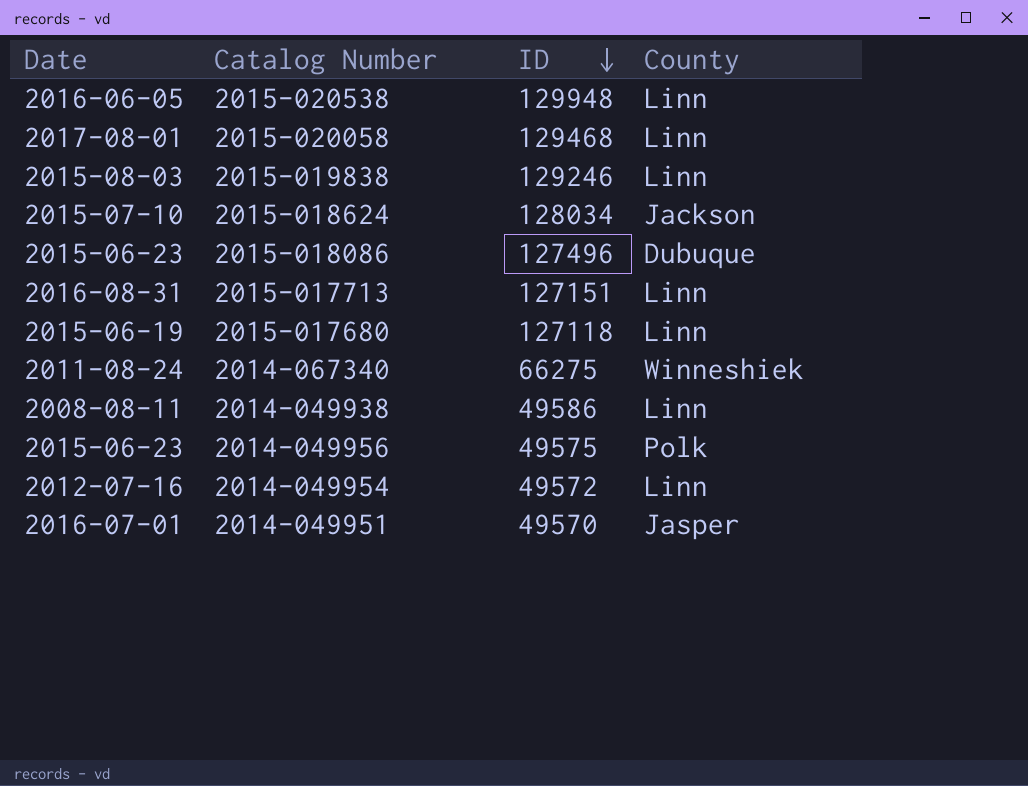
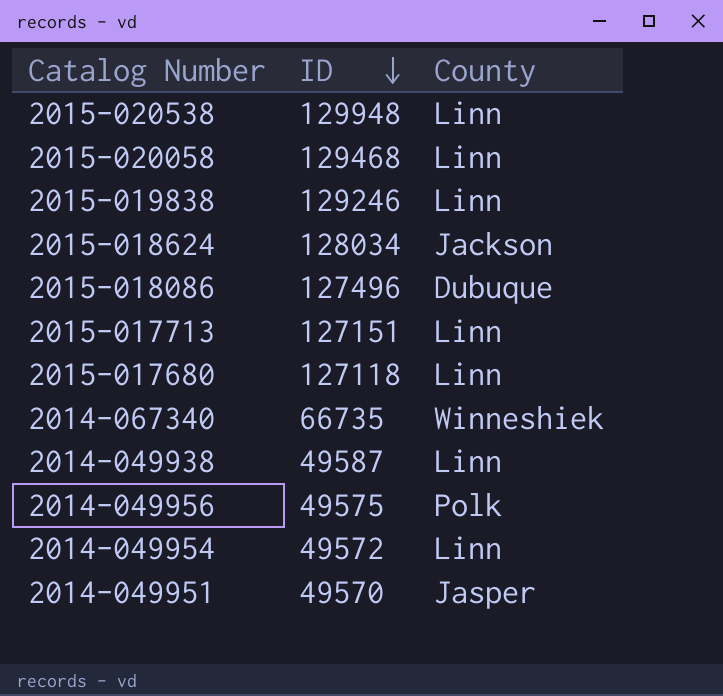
column Date | position: 1 -> none
2014-067340 | ID: 66275 -> 66735
2014-049938 | ID: 49586 -> 49587

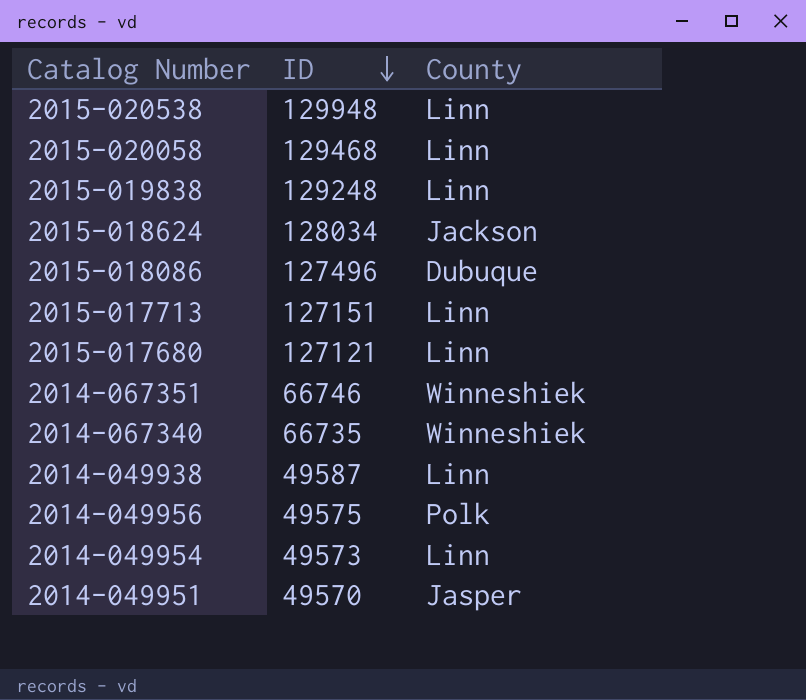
2015-019838 | ID: 129246 -> 129248
2015-017680 | ID: 127118 -> 127121
row 2014-067351: none -> 66746 | Winneshiek
2014-049954 | ID: 49572 -> 49573

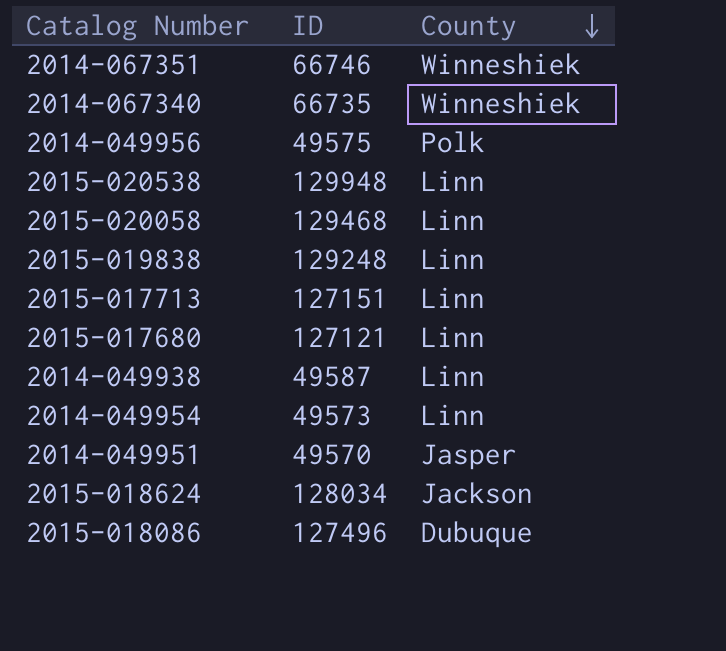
row order: ID descending -> County descending

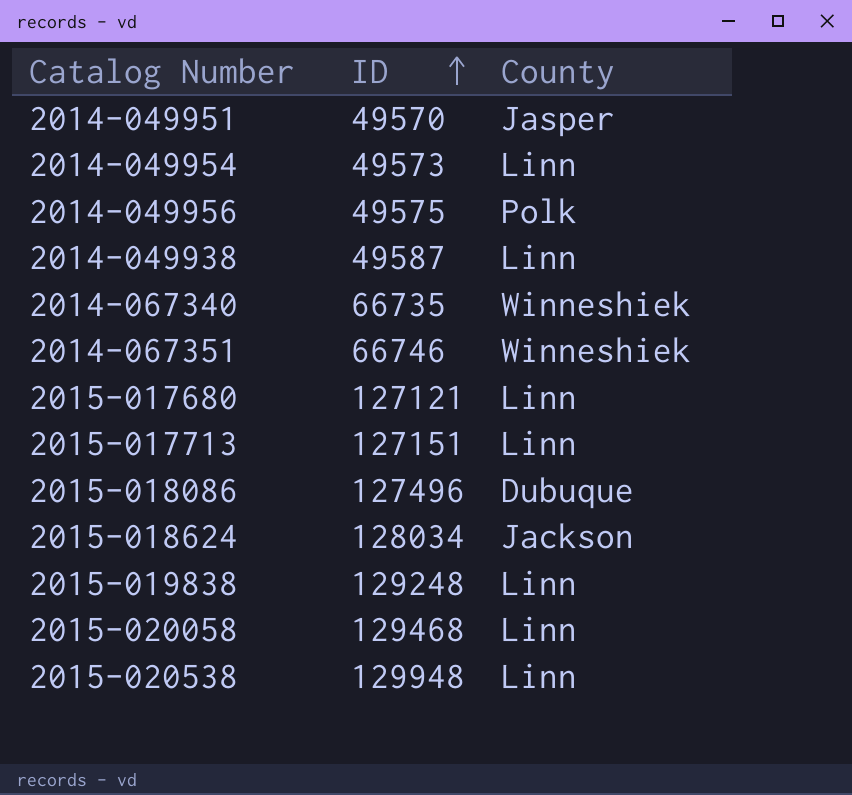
row order: County descending -> ID ascending

